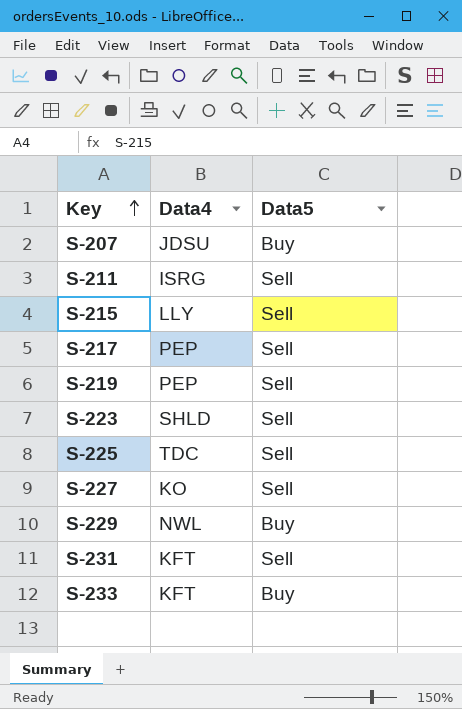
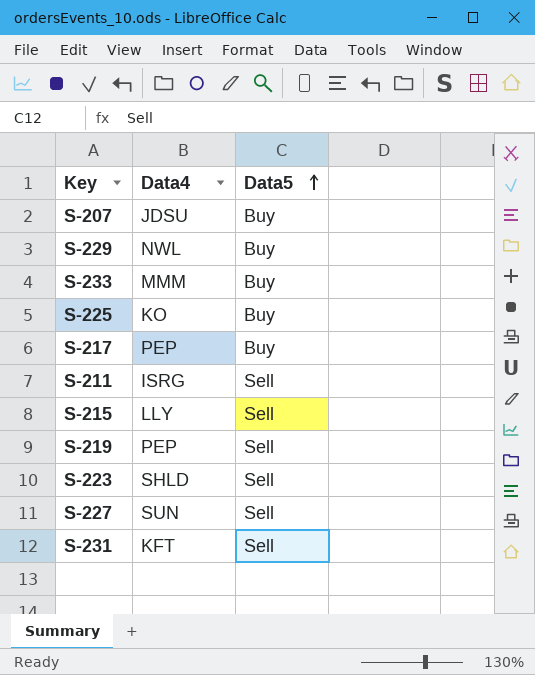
row order: Key ascending -> Data5 ascending
S-233 | Data4: KFT -> MMM
S-225 | Data4: TDC -> KO
S-225 | Data5: Sell -> Buy
S-217 | Data5: Sell -> Buy
S-227 | Data4: KO -> SUN

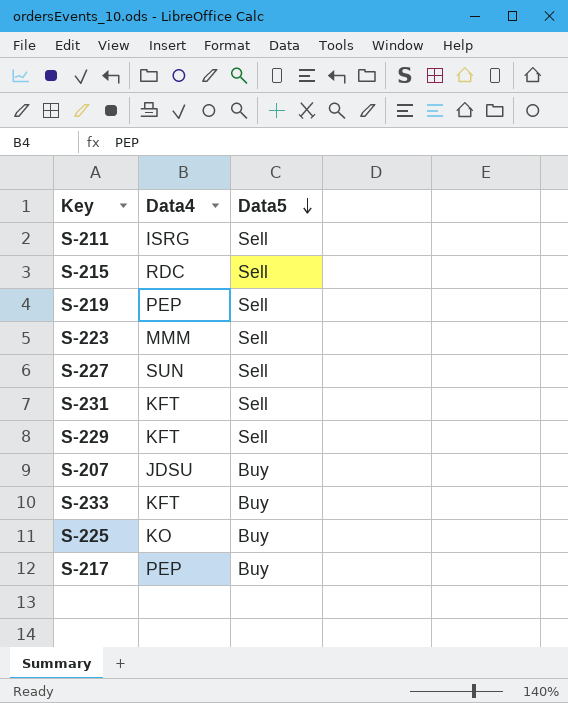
row order: Data5 ascending -> Data5 descending
S-215 | Data4: LLY -> RDC
S-223 | Data4: SHLD -> MMM
S-229 | Data4: NWL -> KFT
S-229 | Data5: Buy -> Sell
S-233 | Data4: MMM -> KFT

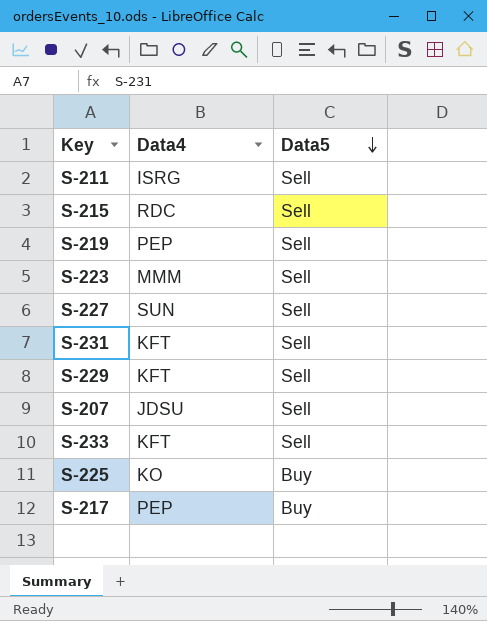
S-207 | Data5: Buy -> Sell
S-233 | Data5: Buy -> Sell

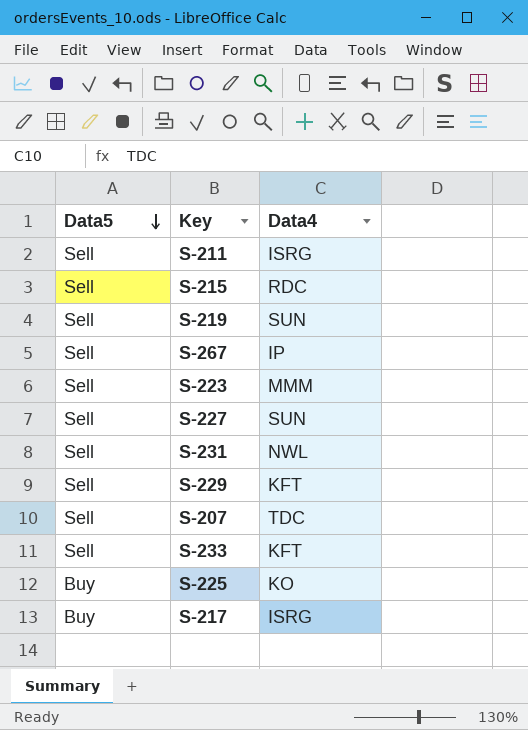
column Data5 | position: 3 -> 1
S-219 | Data4: PEP -> SUN
row S-267: none -> Sell | IP
S-231 | Data4: KFT -> NWL
S-207 | Data4: JDSU -> TDC
S-217 | Data4: PEP -> ISRG

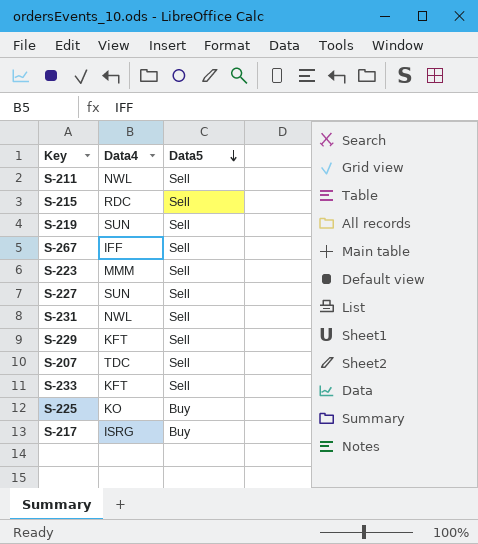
column Data5 | position: 1 -> 3
S-211 | Data4: ISRG -> NWL
S-267 | Data4: IP -> IFF

